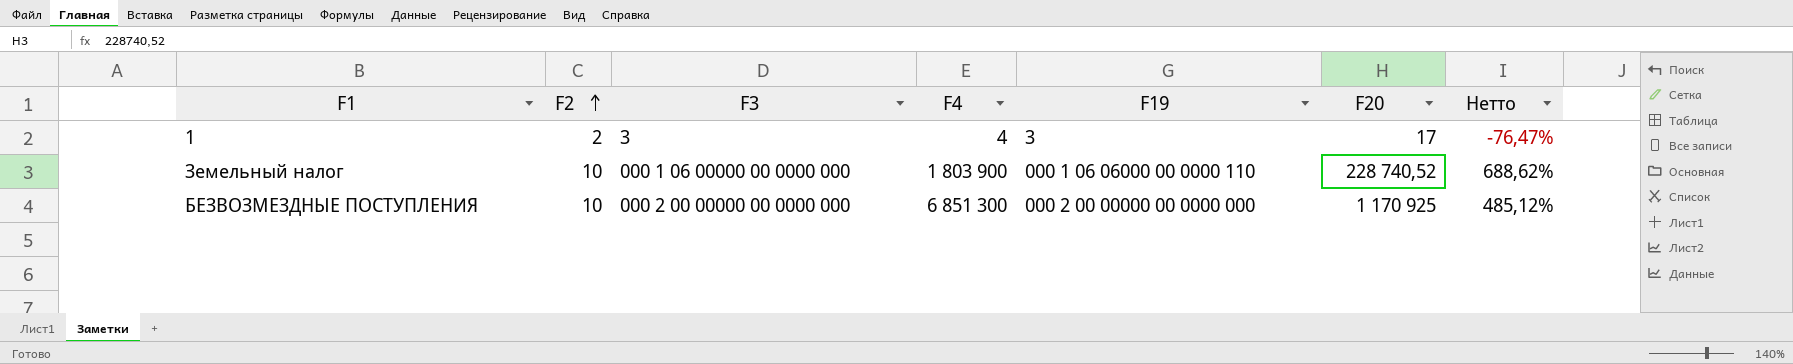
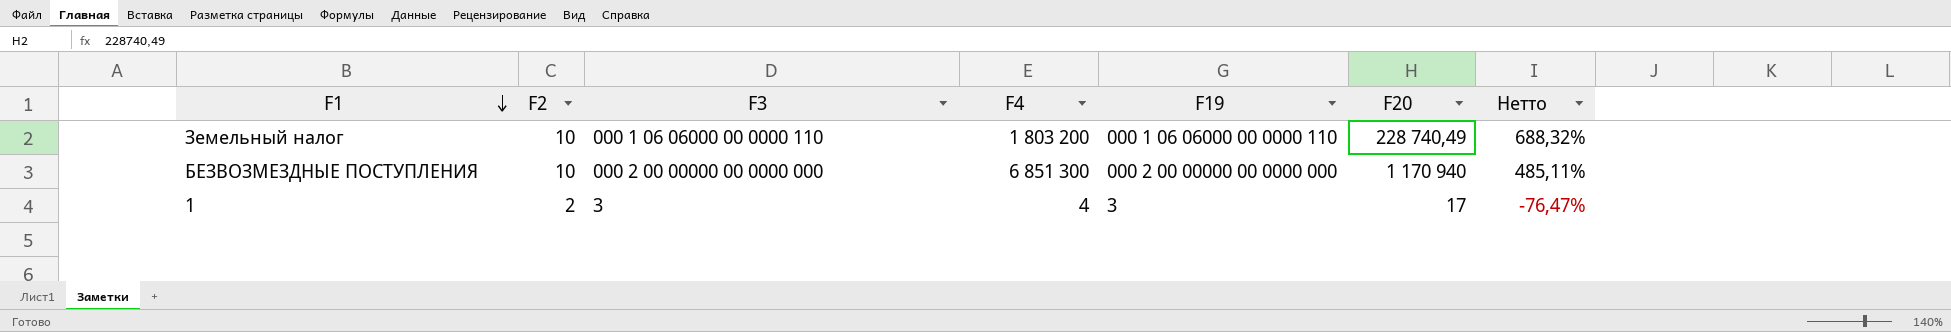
row order: F2 ascending -> F1 descending
Земельный налог | F3: 000 1 06 00000 00 0000 000 -> 000 1 06 06000 00 0000 110
Земельный налог | F4: 1 803 900 -> 1 803 200
Земельный налог | F20: 228 740,52 -> 228 740,49
Земельный налог | Нетто: 688,62% -> 688,32%
БЕЗВОЗМЕЗДНЫЕ ПОСТУПЛЕНИЯ | F20: 1 170 925 -> 1 170 940
БЕЗВОЗМЕЗДНЫЕ ПОСТУПЛЕНИЯ | Нетто: 485,12% -> 485,11%

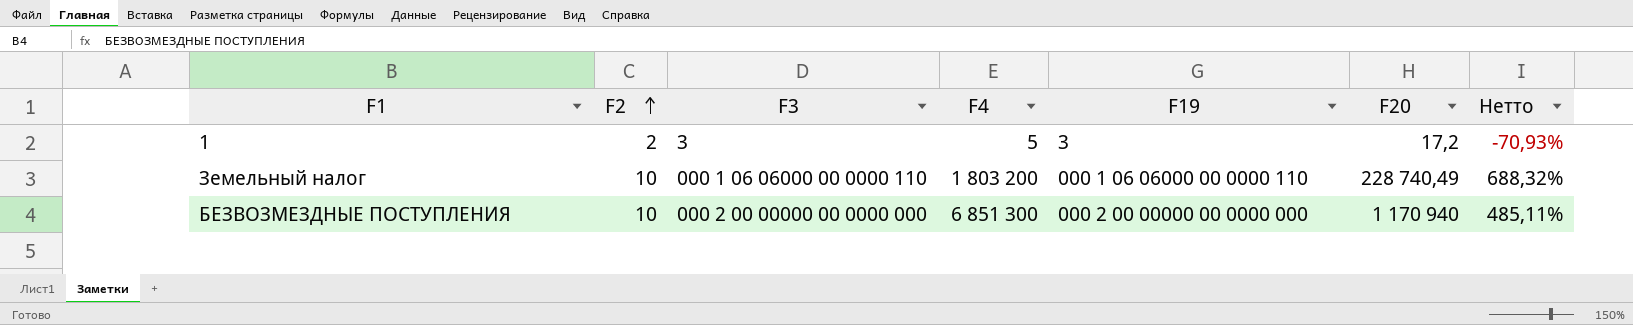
row order: F1 descending -> F2 ascending
1 | F4: 4 -> 5
1 | F20: 17 -> 17,2
1 | Нетто: -76,47% -> -70,93%

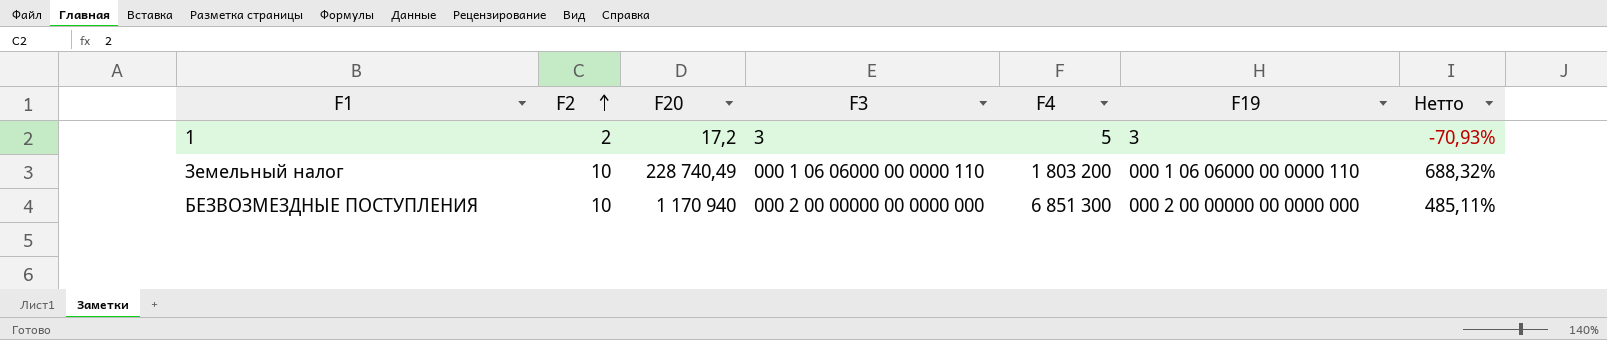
column F20 | position: 6 -> 3

